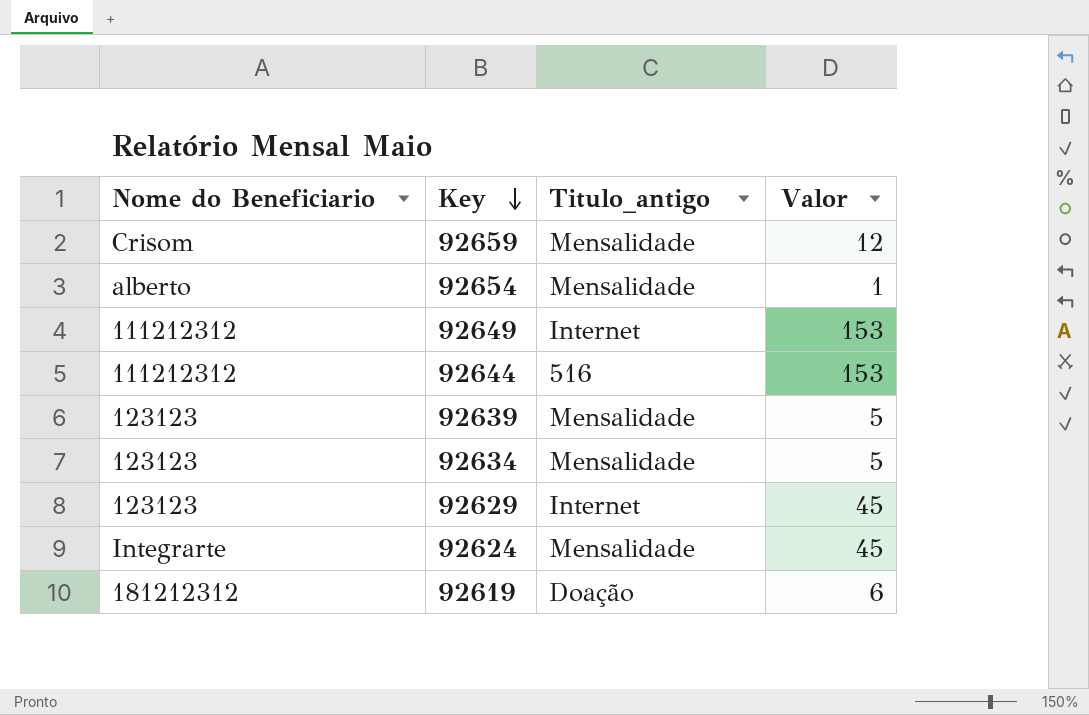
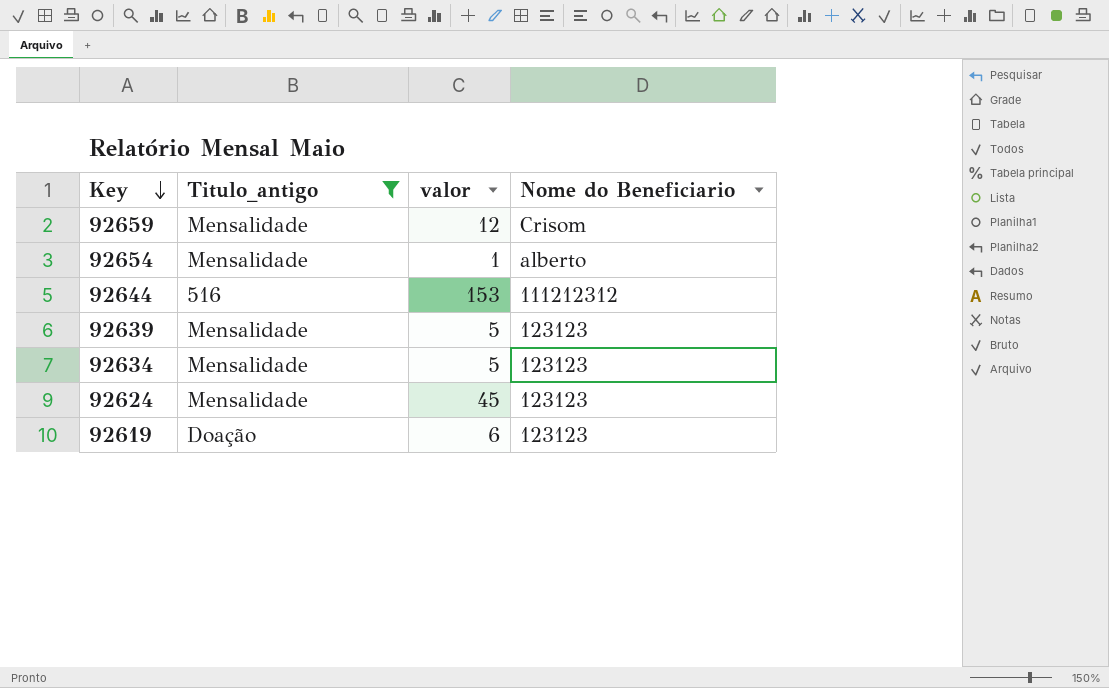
filter: none -> Titulo_antigo != Internet
column name: Valor -> valor
column Nome do Beneficiario | position: 1 -> 4
92624 | Nome do Beneficiario: Integrarte -> 123123
92619 | Nome do Beneficiario: 181212312 -> 123123

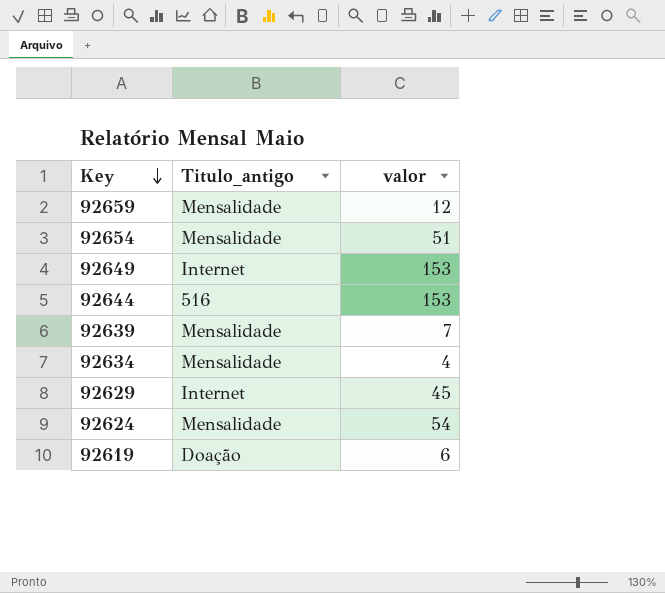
filter: Titulo_antigo != Internet -> none
column Nome do Beneficiario | position: 4 -> none
92654 | valor: 1 -> 51
92639 | valor: 5 -> 7
92634 | valor: 5 -> 4
92624 | valor: 45 -> 54

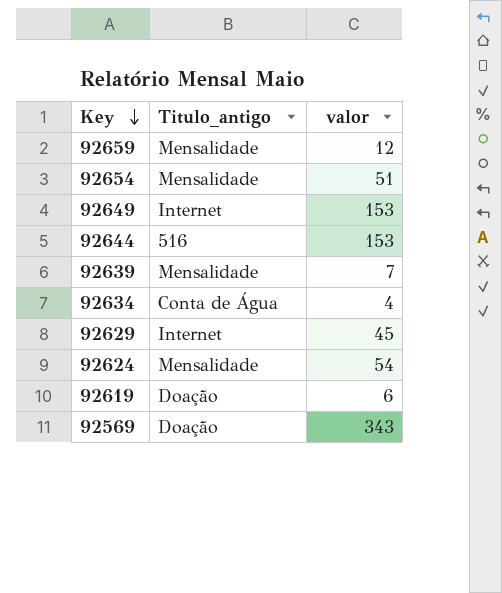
92634 | Titulo_antigo: Mensalidade -> Conta de Água
row 92569: none -> Doação | 343

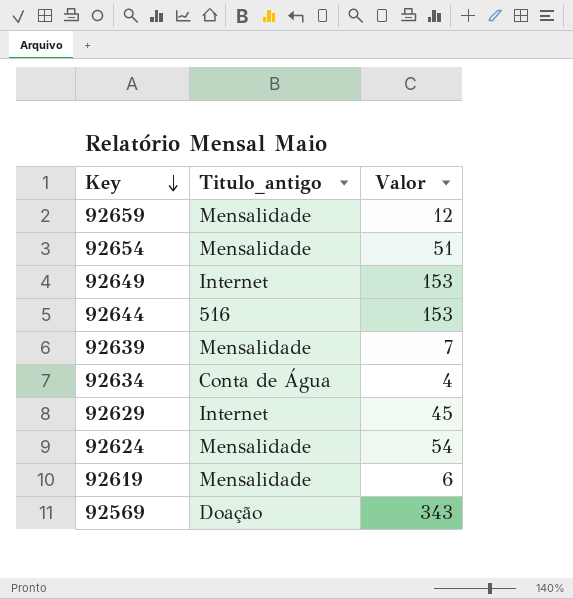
column name: valor -> Valor
92619 | Titulo_antigo: Doação -> Mensalidade

